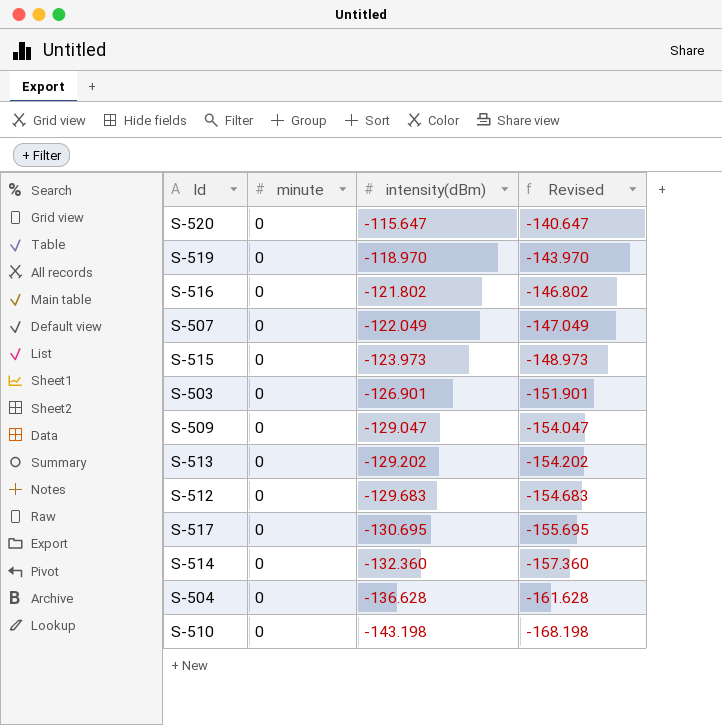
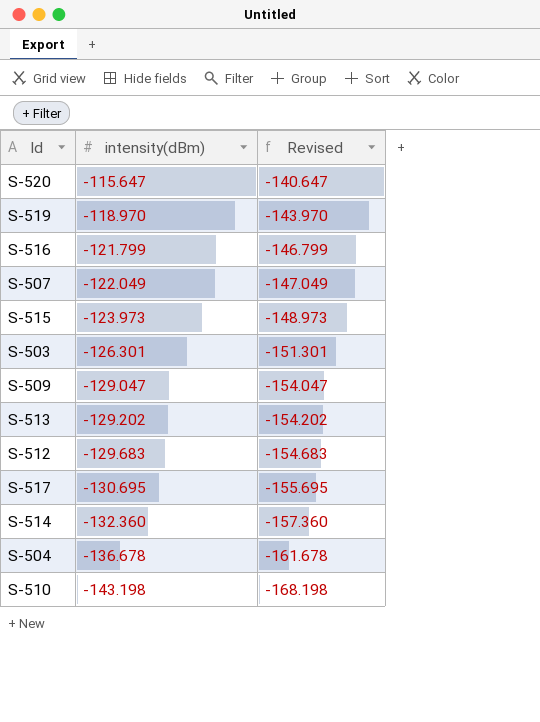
column minute | position: 2 -> none
S-516 | intensity(dBm): -121.802 -> -121.799
S-516 | Revised: -146.802 -> -146.799
S-503 | intensity(dBm): -126.901 -> -126.301
S-503 | Revised: -151.901 -> -151.301
S-504 | intensity(dBm): -136.628 -> -136.678
S-504 | Revised: -161.628 -> -161.678

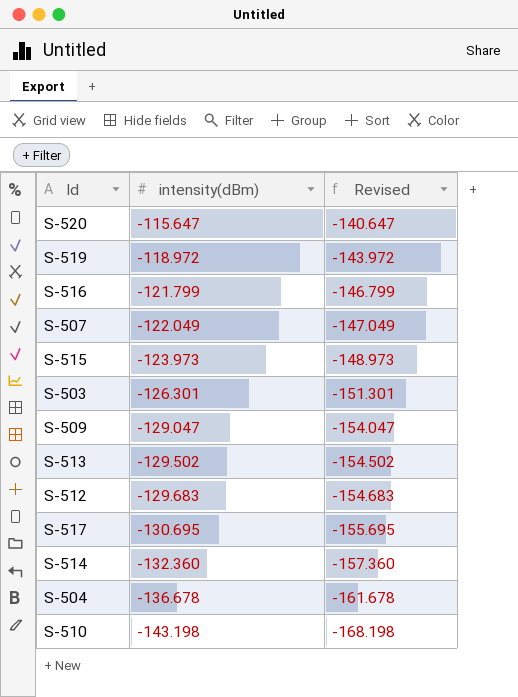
S-519 | intensity(dBm): -118.970 -> -118.972
S-519 | Revised: -143.970 -> -143.972
S-513 | intensity(dBm): -129.202 -> -129.502
S-513 | Revised: -154.202 -> -154.502

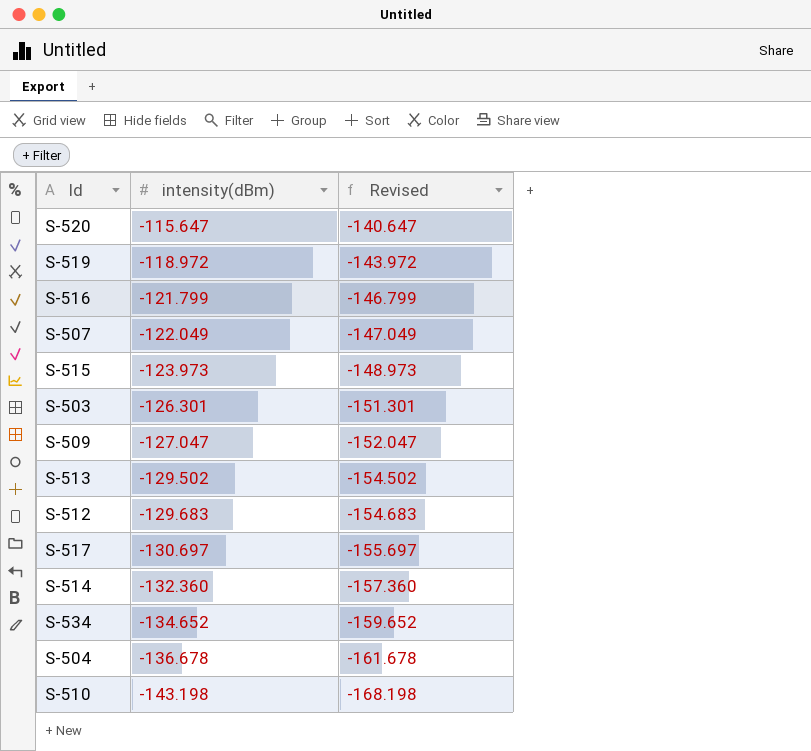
S-509 | intensity(dBm): -129.047 -> -127.047
S-509 | Revised: -154.047 -> -152.047
S-517 | intensity(dBm): -130.695 -> -130.697
S-517 | Revised: -155.695 -> -155.697
row S-534: none -> -134.652 | -159.652

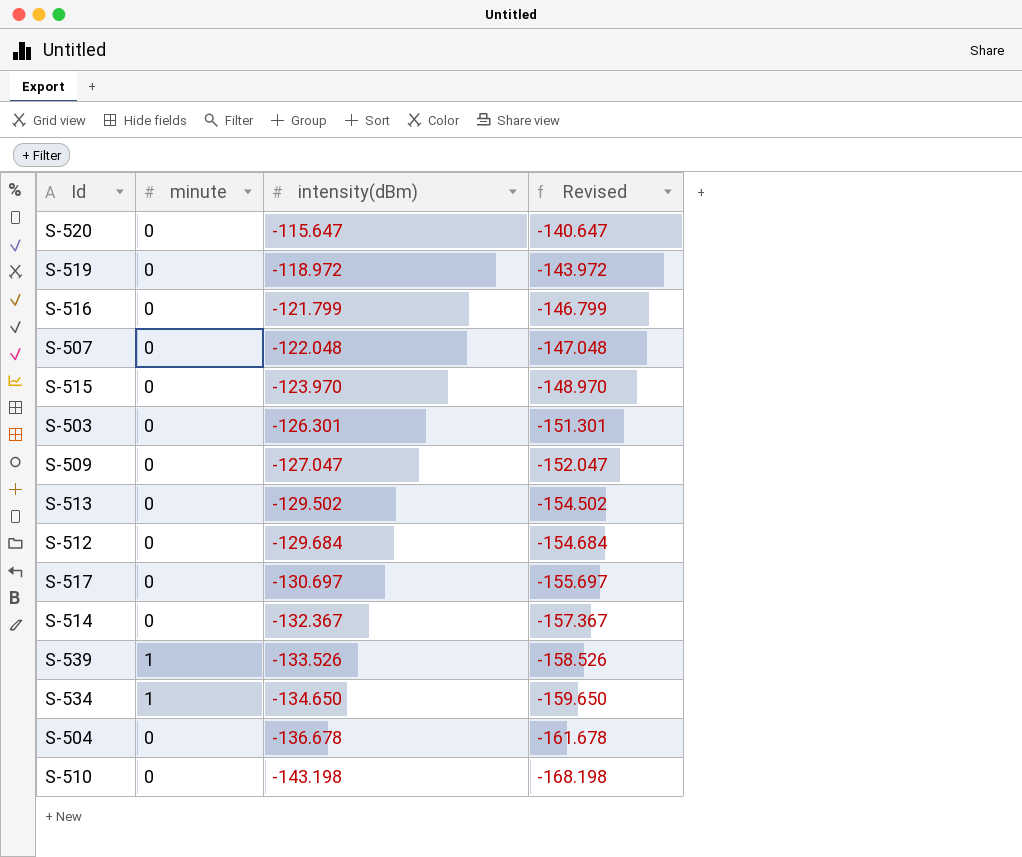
column minute | position: none -> 2
S-507 | intensity(dBm): -122.049 -> -122.048
S-507 | Revised: -147.049 -> -147.048
S-515 | intensity(dBm): -123.973 -> -123.970
S-515 | Revised: -148.973 -> -148.970
S-512 | intensity(dBm): -129.683 -> -129.684
S-512 | Revised: -154.683 -> -154.684
S-514 | intensity(dBm): -132.360 -> -132.367
S-514 | Revised: -157.360 -> -157.367
row S-539: none -> 1 | -133.526 | -158.526
S-534 | intensity(dBm): -134.652 -> -134.650
S-534 | Revised: -159.652 -> -159.650

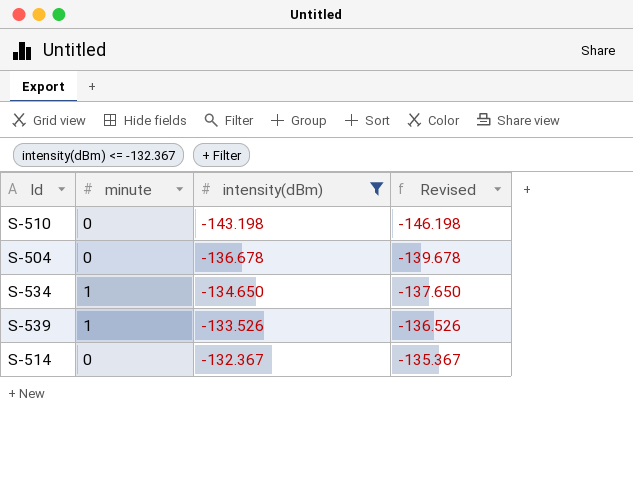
filter: none -> intensity(dBm) <= -132.367
row order: intensity(dBm) descending -> intensity(dBm) ascending
column Revised | formula: [intensity(dBm)] - 25 -> [intensity(dBm)] - 3

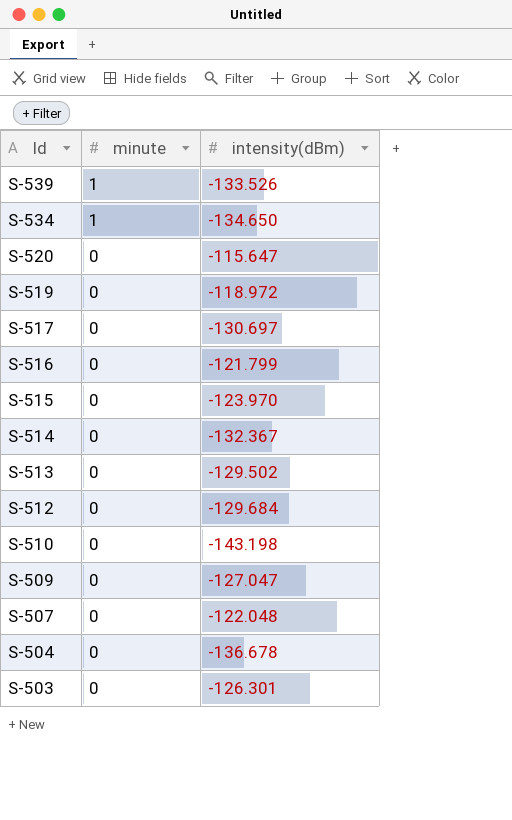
filter: intensity(dBm) <= -132.367 -> none
row order: intensity(dBm) ascending -> Id descending
column Revised | formula: [intensity(dBm)] - 3 -> none

